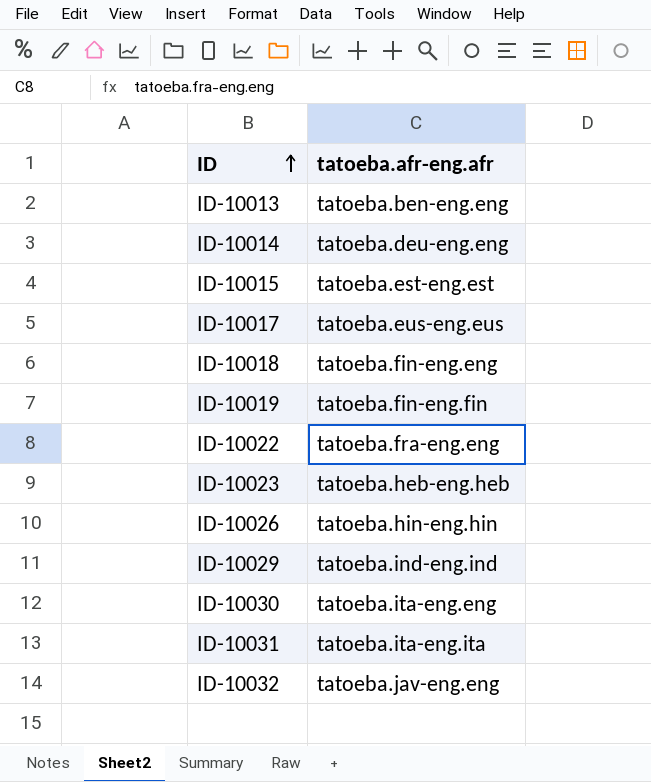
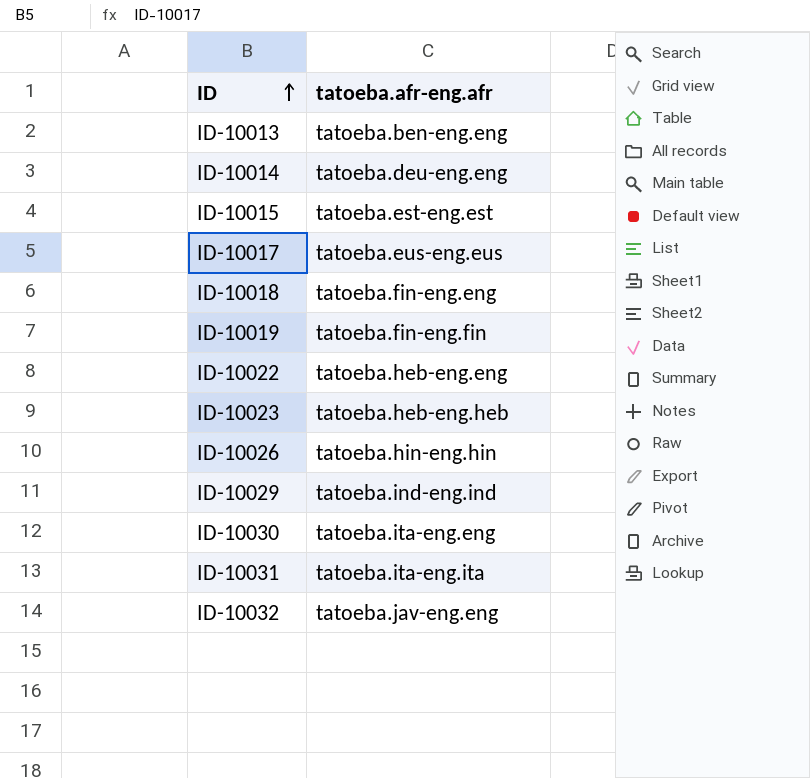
ID-10022 | tatoeba.afr-eng.afr: tatoeba.fra-eng.eng -> tatoeba.heb-eng.eng

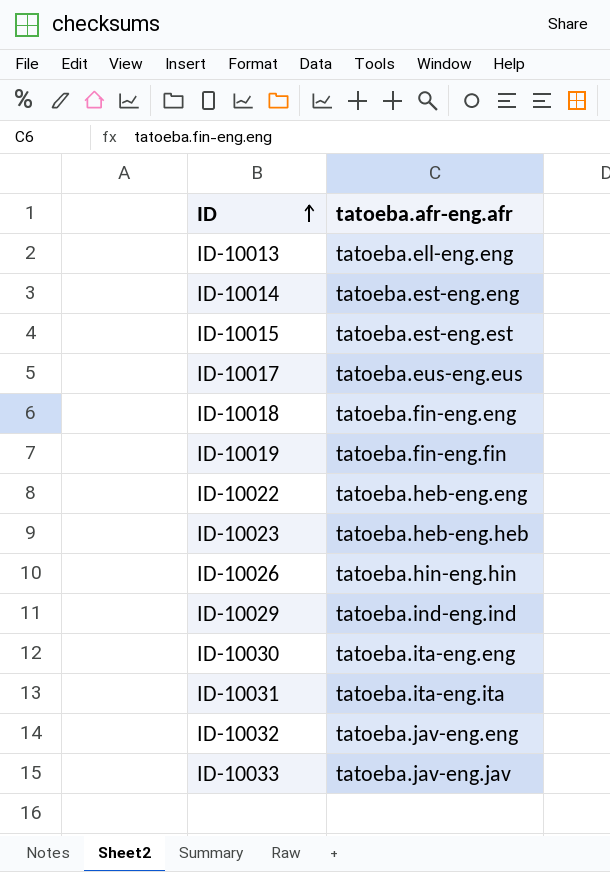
ID-10013 | tatoeba.afr-eng.afr: tatoeba.ben-eng.eng -> tatoeba.ell-eng.eng
ID-10014 | tatoeba.afr-eng.afr: tatoeba.deu-eng.eng -> tatoeba.est-eng.eng
row ID-10033: none -> tatoeba.jav-eng.jav

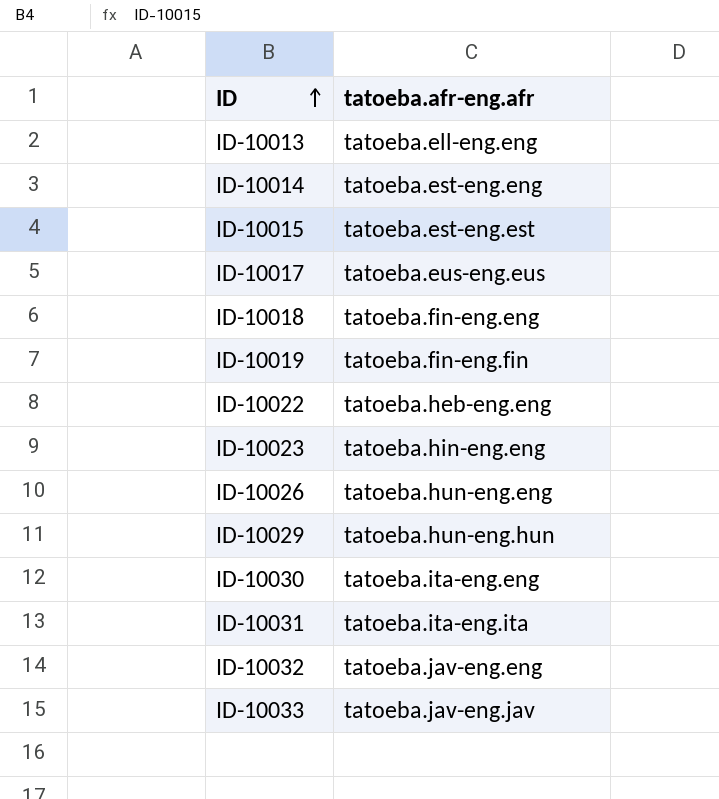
ID-10023 | tatoeba.afr-eng.afr: tatoeba.heb-eng.heb -> tatoeba.hin-eng.eng
ID-10026 | tatoeba.afr-eng.afr: tatoeba.hin-eng.hin -> tatoeba.hun-eng.eng
ID-10029 | tatoeba.afr-eng.afr: tatoeba.ind-eng.ind -> tatoeba.hun-eng.hun

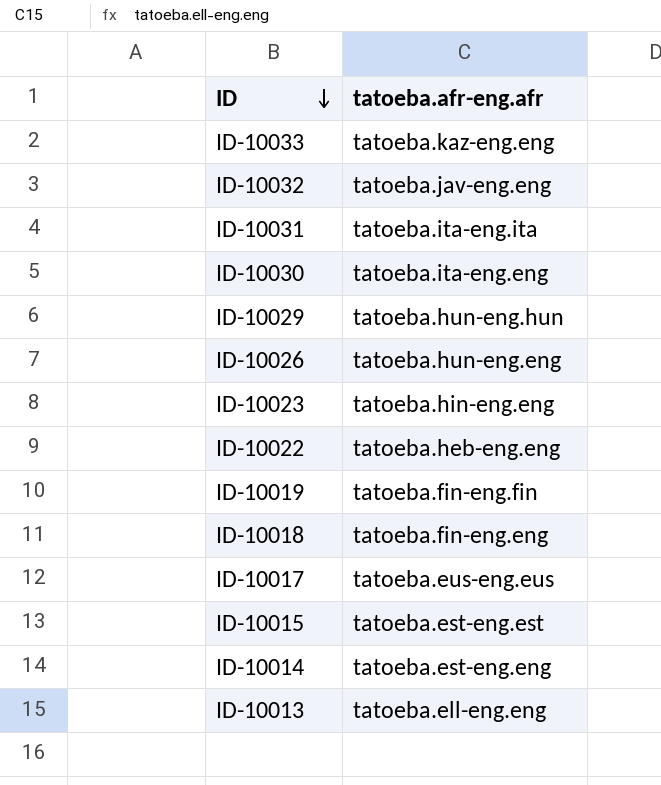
row order: ID ascending -> ID descending
ID-10033 | tatoeba.afr-eng.afr: tatoeba.jav-eng.jav -> tatoeba.kaz-eng.eng

